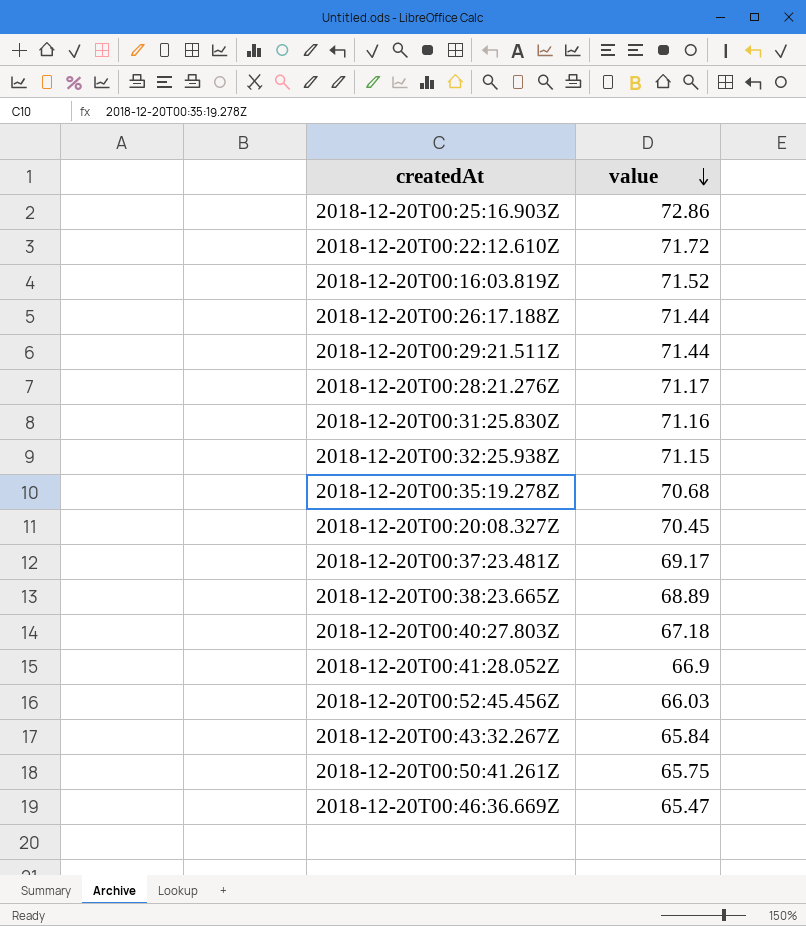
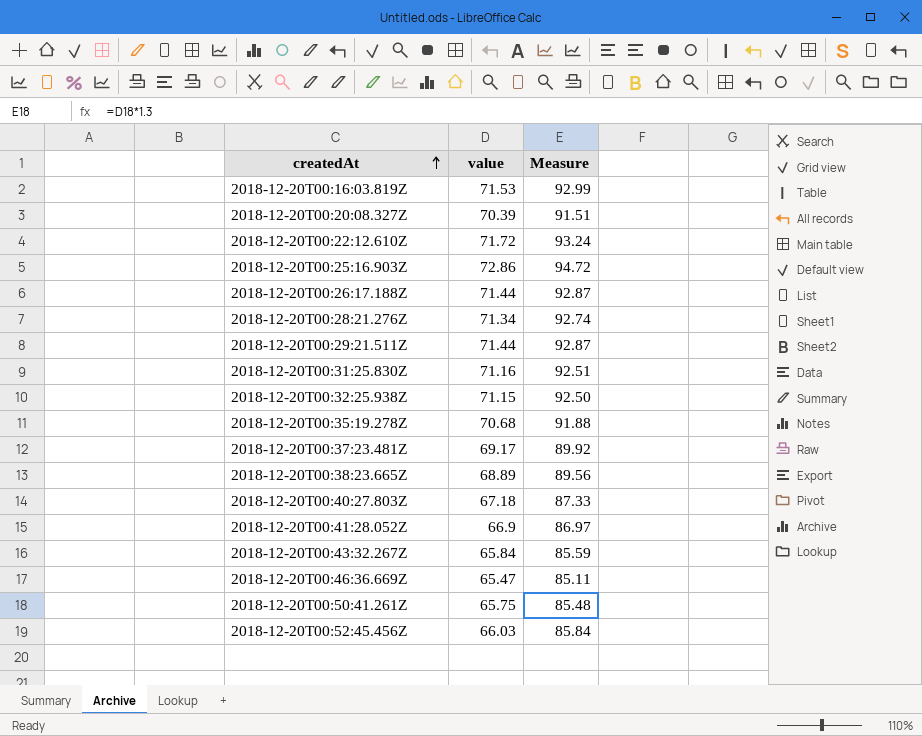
row order: value descending -> createdAt ascending
column Measure | formula: none -> [value] * 1.3
2018-12-20T00:16:03.819Z | value: 71.52 -> 71.53
2018-12-20T00:20:08.327Z | value: 70.45 -> 70.39
2018-12-20T00:28:21.276Z | value: 71.17 -> 71.34

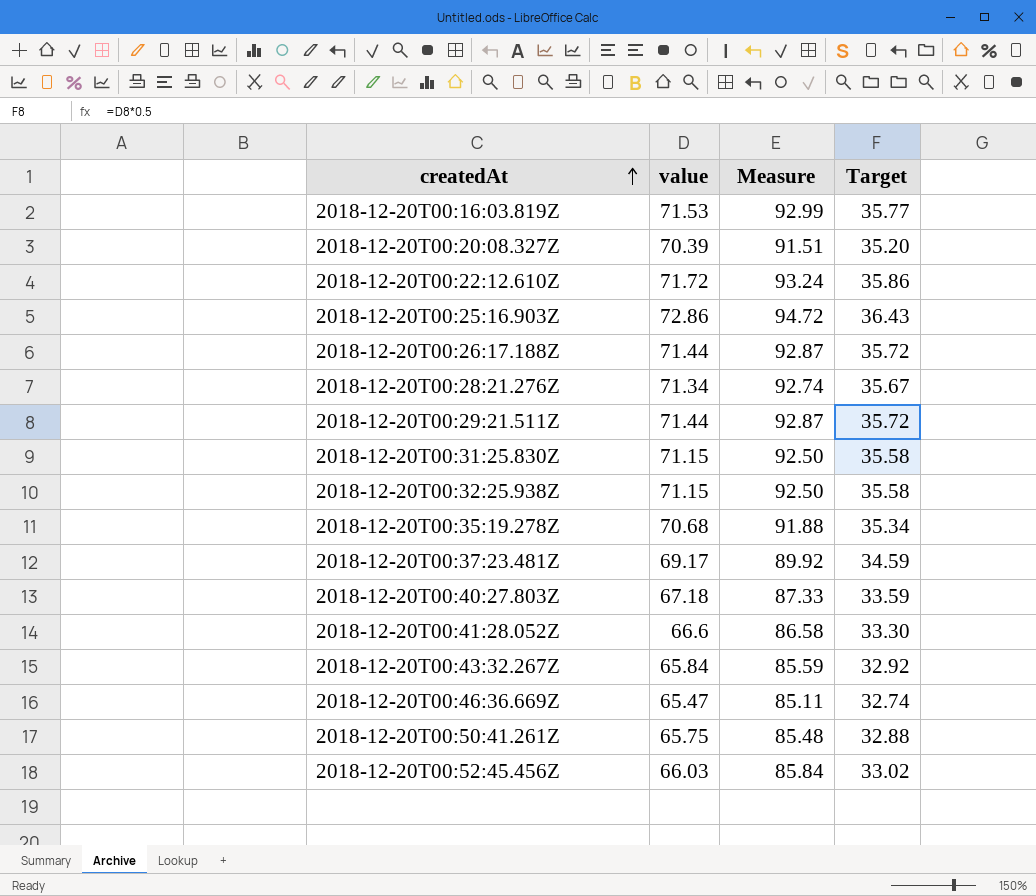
column Target | formula: none -> [value] * 0.5
row 2018-12-20T00:38:23.665Z: 68.89 | 89.56 -> none
2018-12-20T00:31:25.830Z | value: 71.16 -> 71.15
2018-12-20T00:31:25.830Z | Measure: 92.51 -> 92.50
2018-12-20T00:41:28.052Z | value: 66.9 -> 66.6
2018-12-20T00:41:28.052Z | Measure: 86.97 -> 86.58

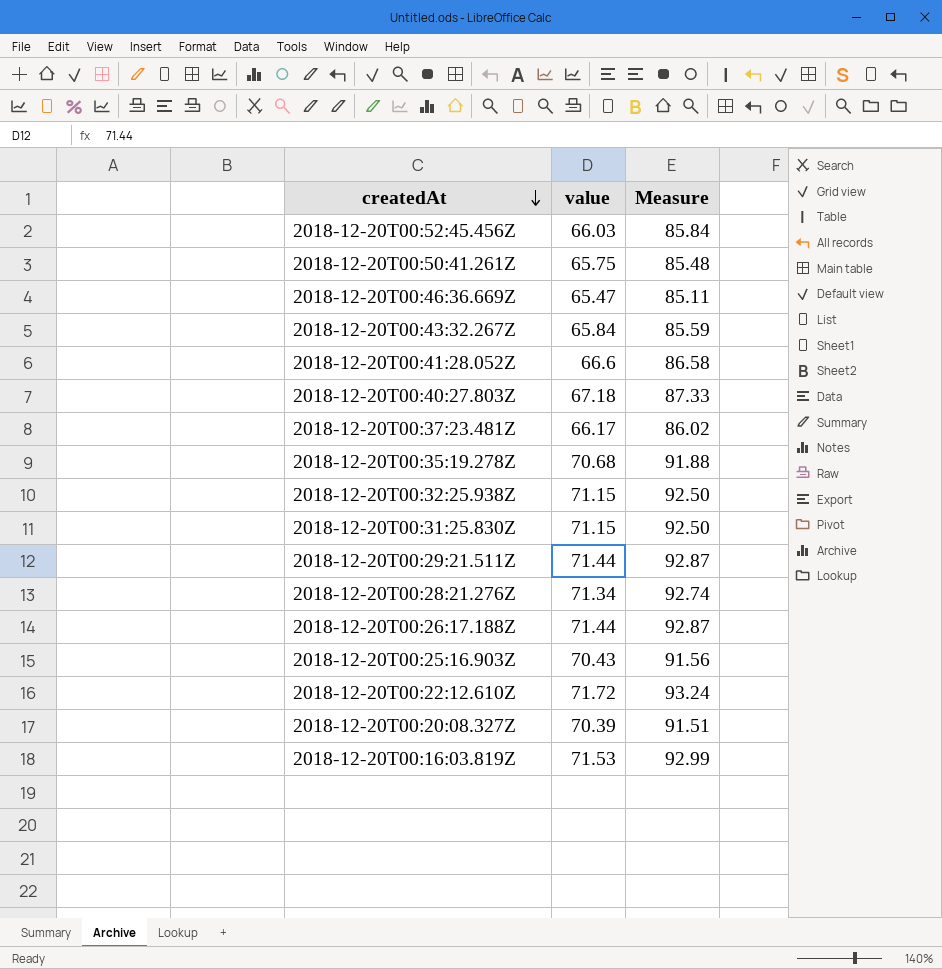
row order: createdAt ascending -> createdAt descending
column Target | formula: [value] * 0.5 -> none
2018-12-20T00:37:23.481Z | value: 69.17 -> 66.17
2018-12-20T00:37:23.481Z | Measure: 89.92 -> 86.02
2018-12-20T00:25:16.903Z | value: 72.86 -> 70.43
2018-12-20T00:25:16.903Z | Measure: 94.72 -> 91.56

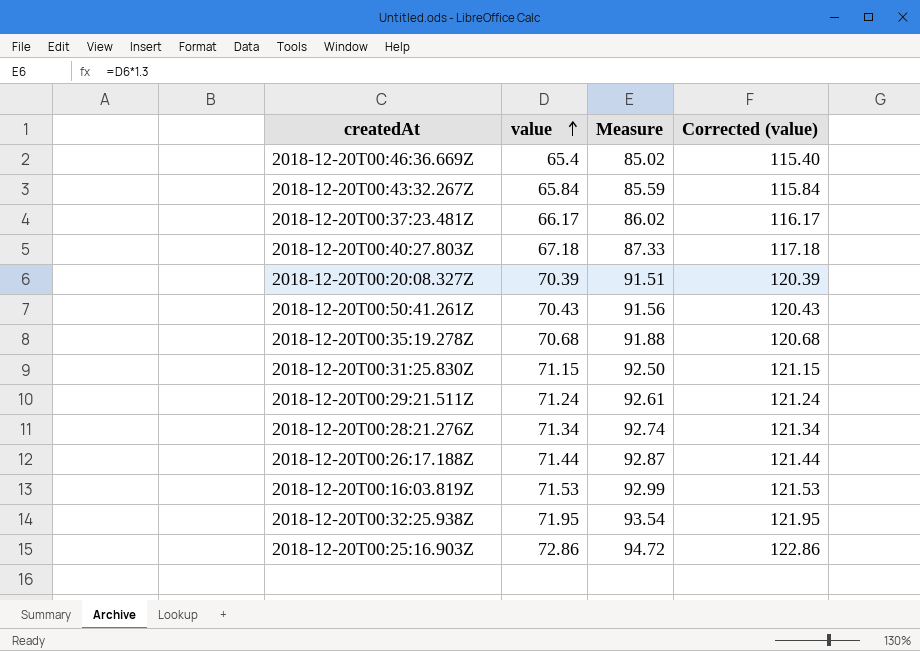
row order: createdAt descending -> value ascending
column Corrected (value) | formula: none -> [value] + 50
row 2018-12-20T00:52:45.456Z: 66.03 | 85.84 -> none
row 2018-12-20T00:41:28.052Z: 66.6 | 86.58 -> none
row 2018-12-20T00:22:12.610Z: 71.72 | 93.24 -> none
2018-12-20T00:46:36.669Z | value: 65.47 -> 65.4
2018-12-20T00:46:36.669Z | Measure: 85.11 -> 85.02
2018-12-20T00:50:41.261Z | value: 65.75 -> 70.43
2018-12-20T00:50:41.261Z | Measure: 85.48 -> 91.56
2018-12-20T00:29:21.511Z | value: 71.44 -> 71.24
2018-12-20T00:29:21.511Z | Measure: 92.87 -> 92.61
2018-12-20T00:32:25.938Z | value: 71.15 -> 71.95
2018-12-20T00:32:25.938Z | Measure: 92.50 -> 93.54
2018-12-20T00:25:16.903Z | value: 70.43 -> 72.86
2018-12-20T00:25:16.903Z | Measure: 91.56 -> 94.72

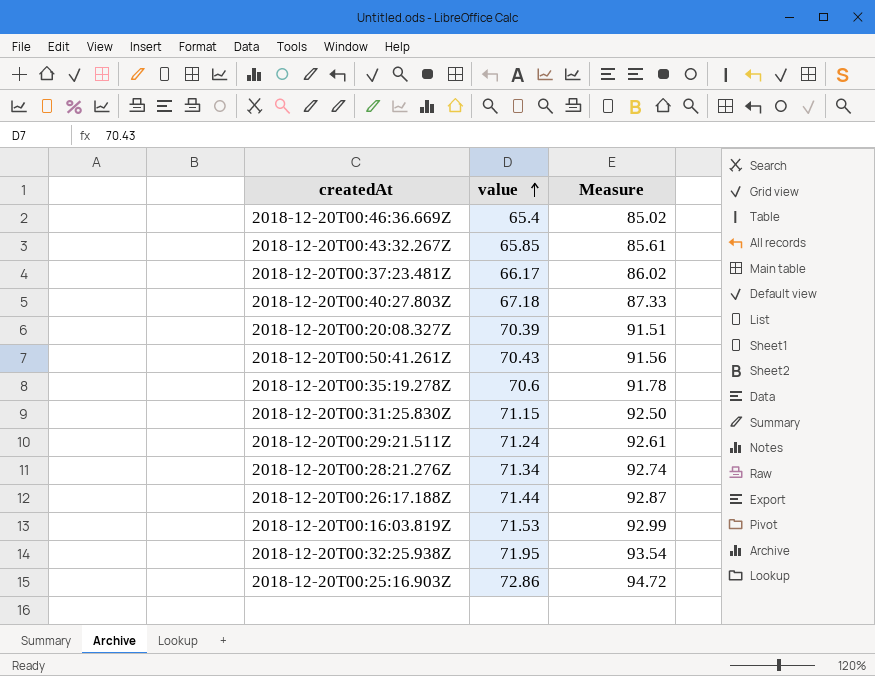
column Corrected (value) | formula: [value] + 50 -> none
2018-12-20T00:43:32.267Z | value: 65.84 -> 65.85
2018-12-20T00:43:32.267Z | Measure: 85.59 -> 85.61
2018-12-20T00:35:19.278Z | value: 70.68 -> 70.6
2018-12-20T00:35:19.278Z | Measure: 91.88 -> 91.78

